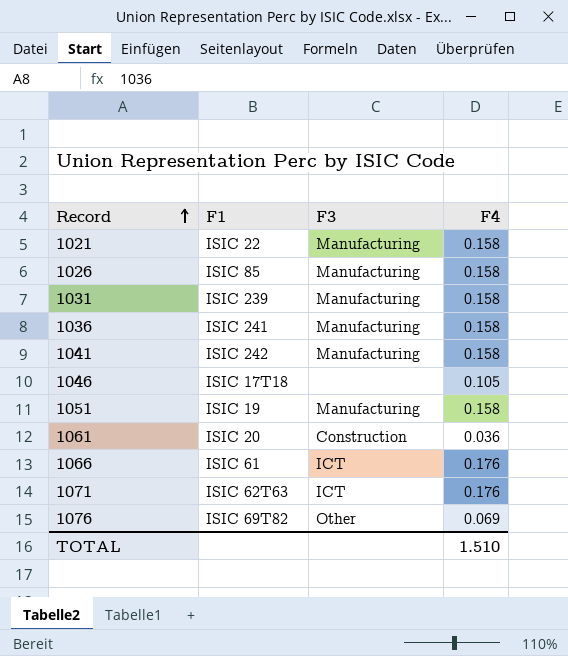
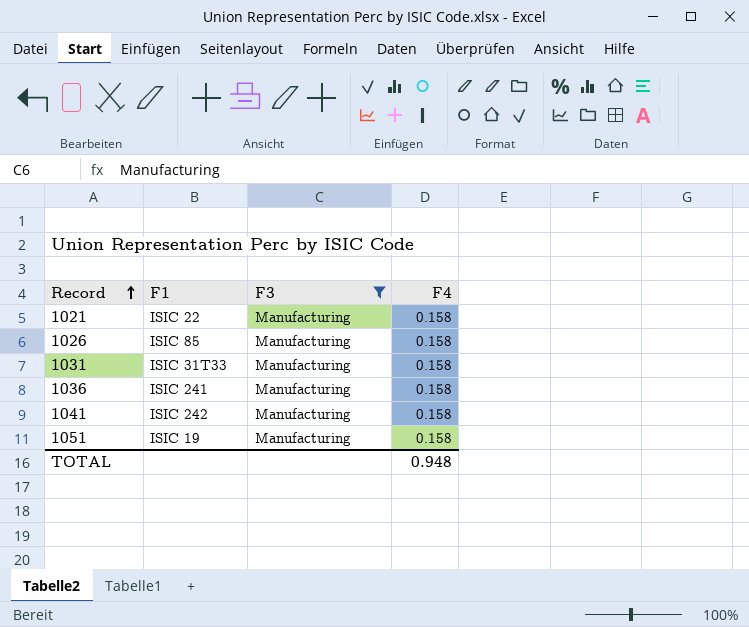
filter: none -> F3 = Manufacturing
1031 | F1: ISIC 239 -> ISIC 31T33
TOTAL | F4: 1.510 -> 0.948

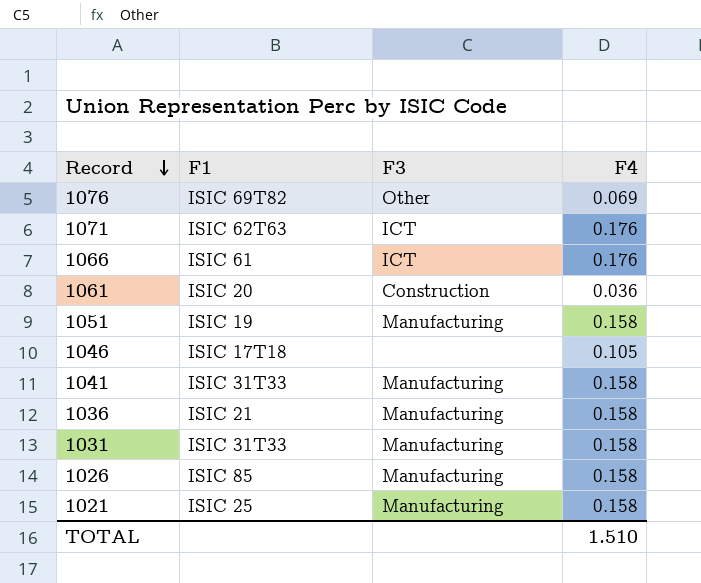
filter: F3 = Manufacturing -> none
row order: Record ascending -> Record descending
1041 | F1: ISIC 242 -> ISIC 31T33
1036 | F1: ISIC 241 -> ISIC 21
1021 | F1: ISIC 22 -> ISIC 25
TOTAL | F4: 0.948 -> 1.510

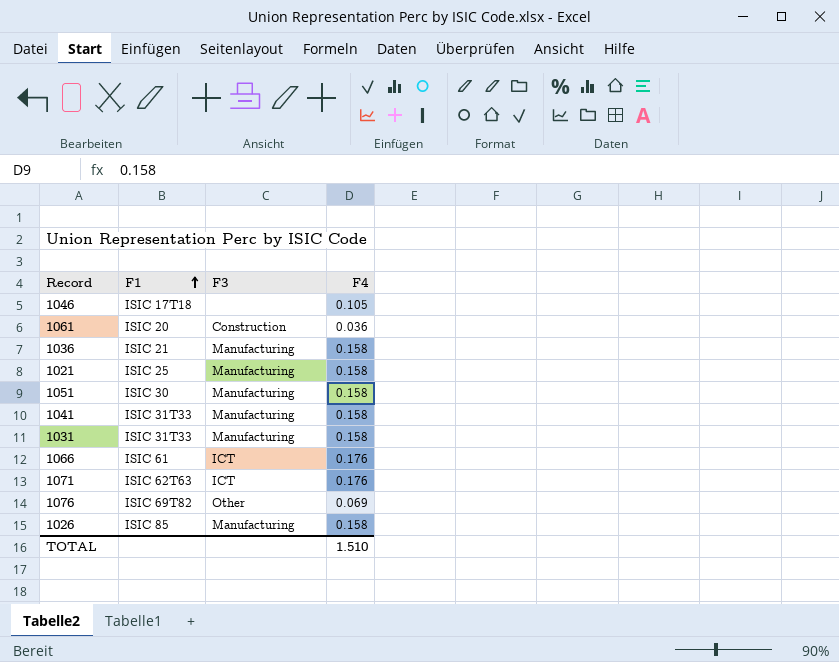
row order: Record descending -> F1 ascending
1051 | F1: ISIC 19 -> ISIC 30

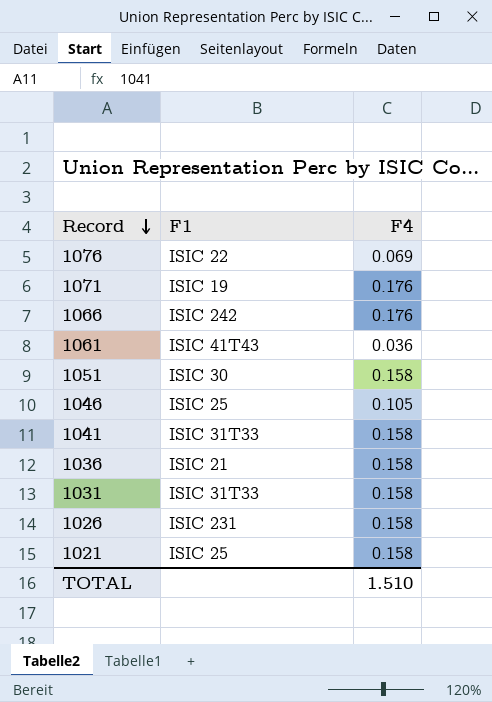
row order: F1 ascending -> Record descending
column F3 | position: 3 -> none
1076 | F1: ISIC 69T82 -> ISIC 22
1071 | F1: ISIC 62T63 -> ISIC 19
1066 | F1: ISIC 61 -> ISIC 242
1061 | F1: ISIC 20 -> ISIC 41T43
1046 | F1: ISIC 17T18 -> ISIC 25
1026 | F1: ISIC 85 -> ISIC 231

